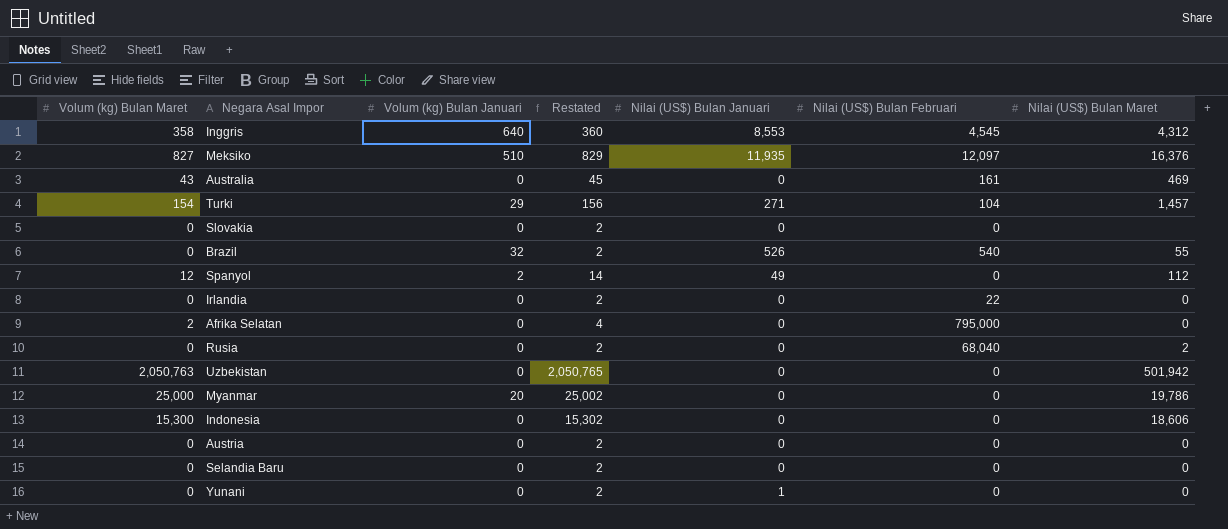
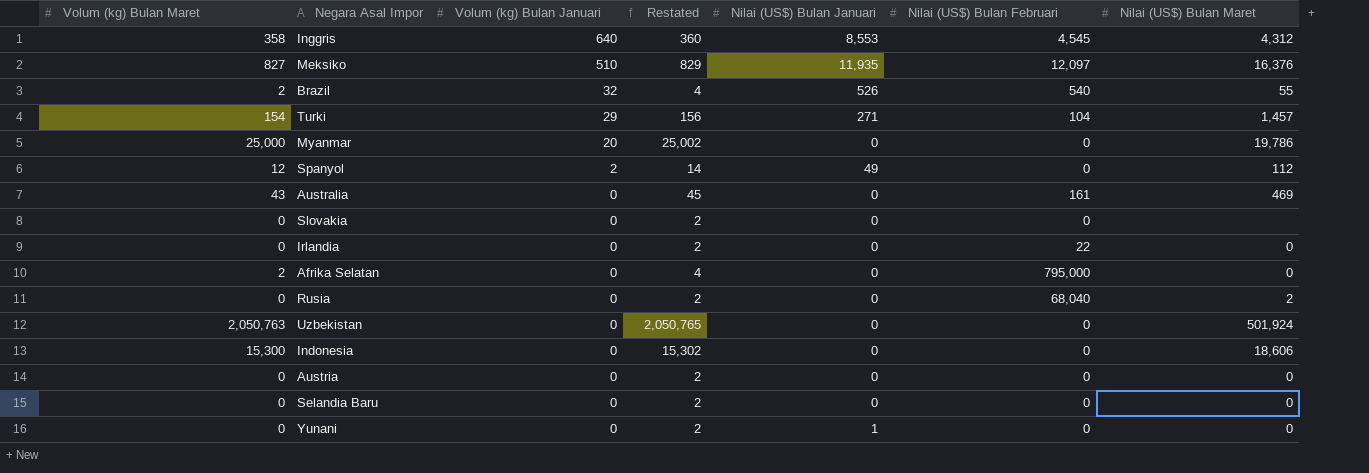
row order: none -> Volum (kg) Bulan Januari descending
Brazil | Volum (kg) Bulan Maret: 0 -> 2
Brazil | Restated: 2 -> 4
Uzbekistan | Nilai (US$) Bulan Maret: 501,942 -> 501,924

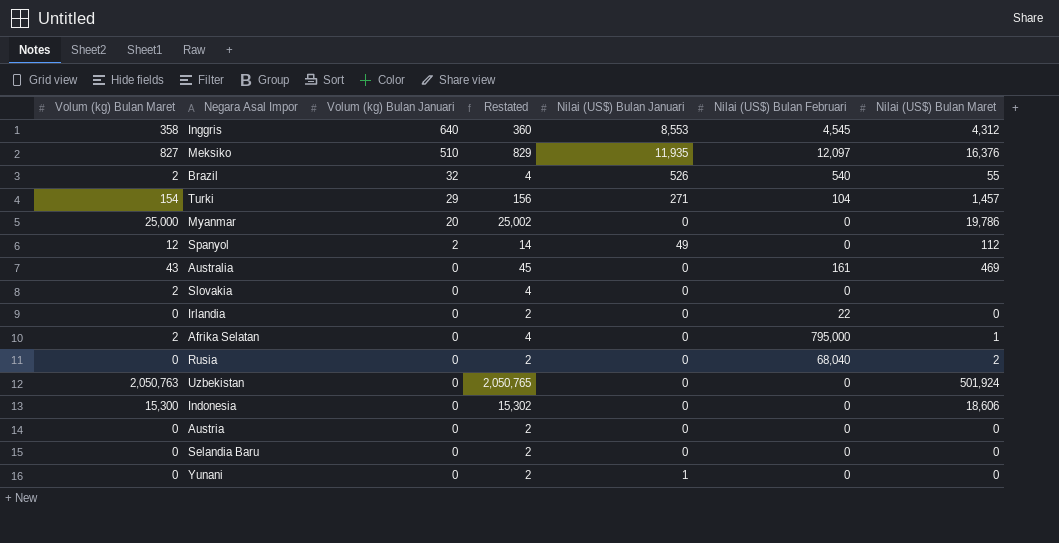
Slovakia | Volum (kg) Bulan Maret: 0 -> 2
Slovakia | Restated: 2 -> 4
Afrika Selatan | Nilai (US$) Bulan Maret: 0 -> 1

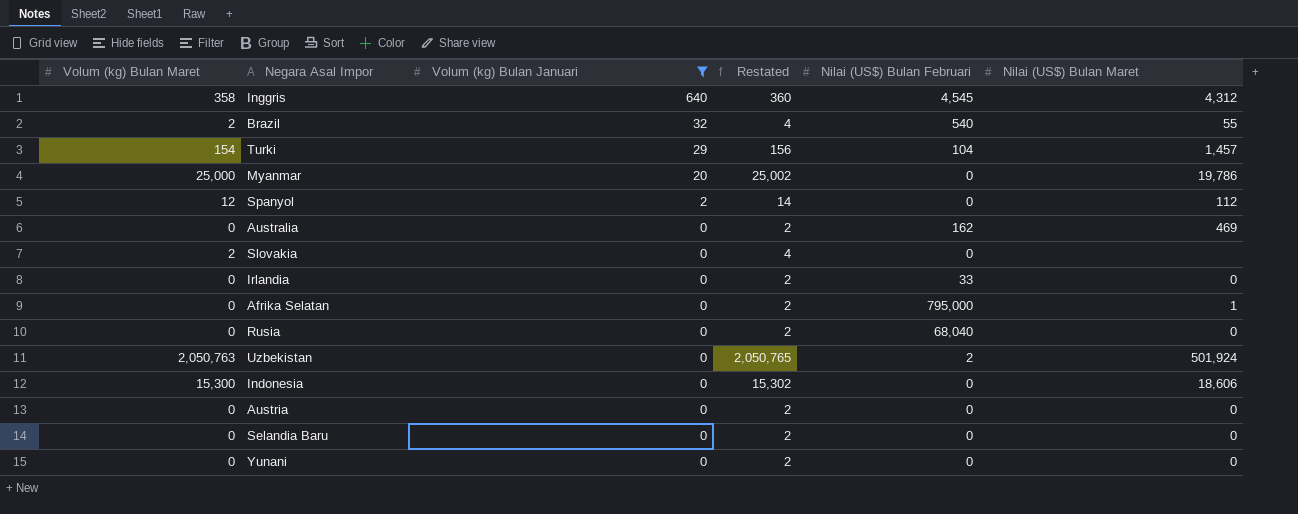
filter: none -> Volum (kg) Bulan Januari != 510
column Nilai (US$) Bulan Januari | position: 5 -> none
Australia | Volum (kg) Bulan Maret: 43 -> 0
Australia | Restated: 45 -> 2
Australia | Nilai (US$) Bulan Februari: 161 -> 162
Irlandia | Nilai (US$) Bulan Februari: 22 -> 33
Afrika Selatan | Volum (kg) Bulan Maret: 2 -> 0
Afrika Selatan | Restated: 4 -> 2
Rusia | Nilai (US$) Bulan Maret: 2 -> 0
Uzbekistan | Nilai (US$) Bulan Februari: 0 -> 2

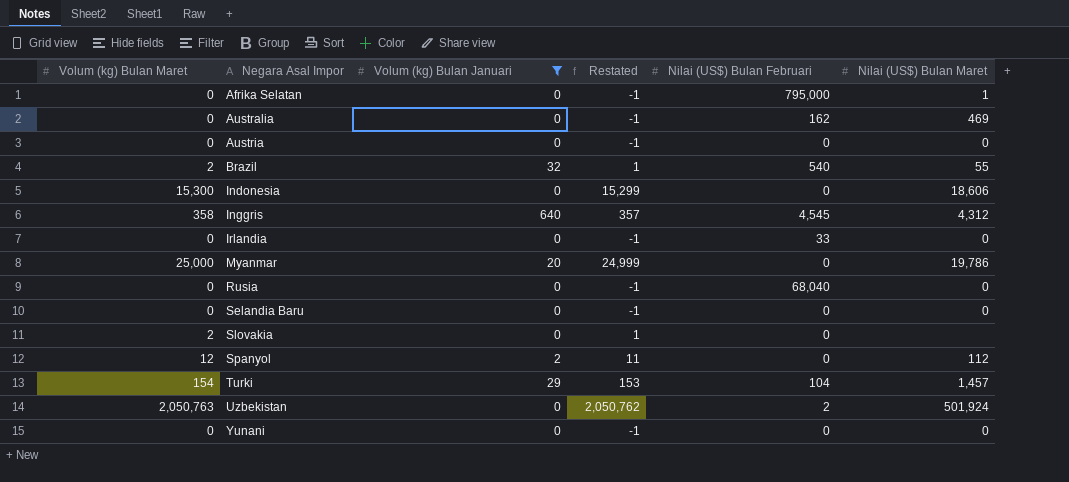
row order: Volum (kg) Bulan Januari descending -> Negara Asal Impor ascending
column Restated | formula: [Volum (kg) Bulan Maret] + 2 -> [Volum (kg) Bulan Maret] - 1

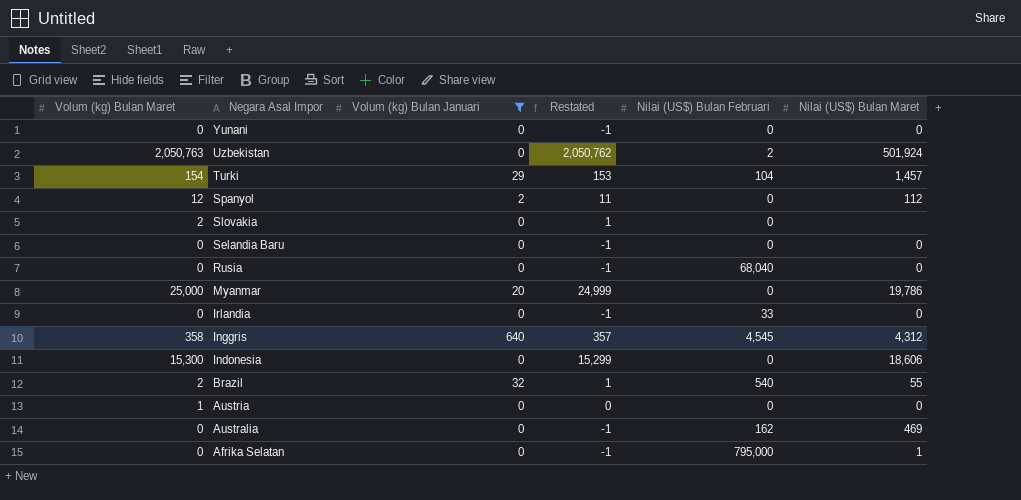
row order: Negara Asal Impor ascending -> Negara Asal Impor descending
Austria | Volum (kg) Bulan Maret: 0 -> 1
Austria | Restated: -1 -> 0

